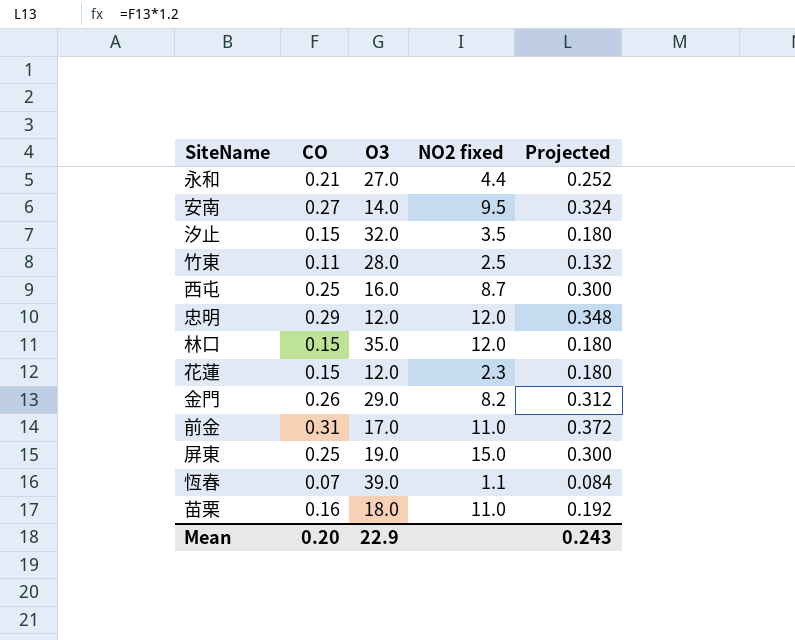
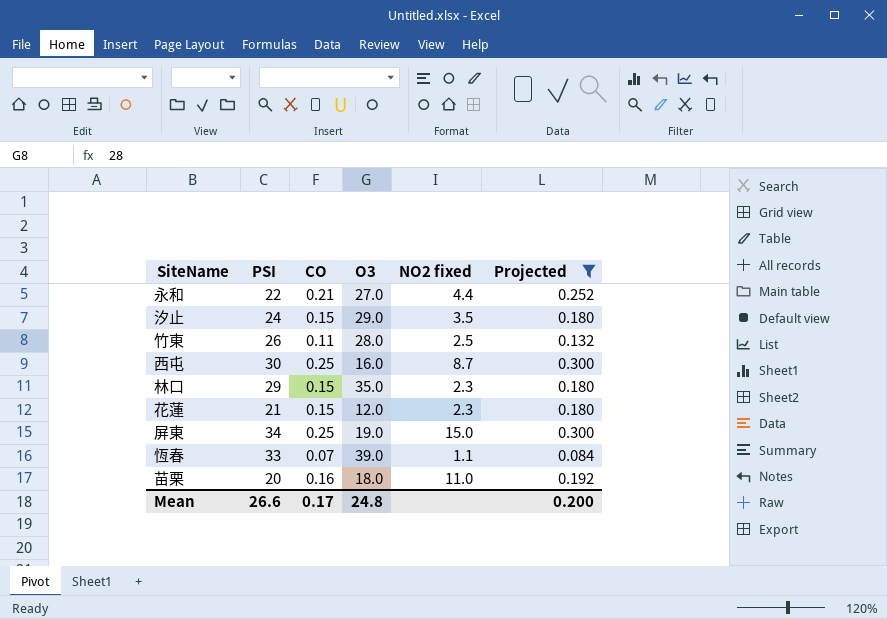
filter: none -> Projected <= 0.300
column PSI | position: none -> 2
汐止 | O3: 32.0 -> 29.0
林口 | NO2 fixed: 12.0 -> 2.3
Mean | CO: 0.20 -> 0.17
Mean | O3: 22.9 -> 24.8
Mean | Projected: 0.243 -> 0.200

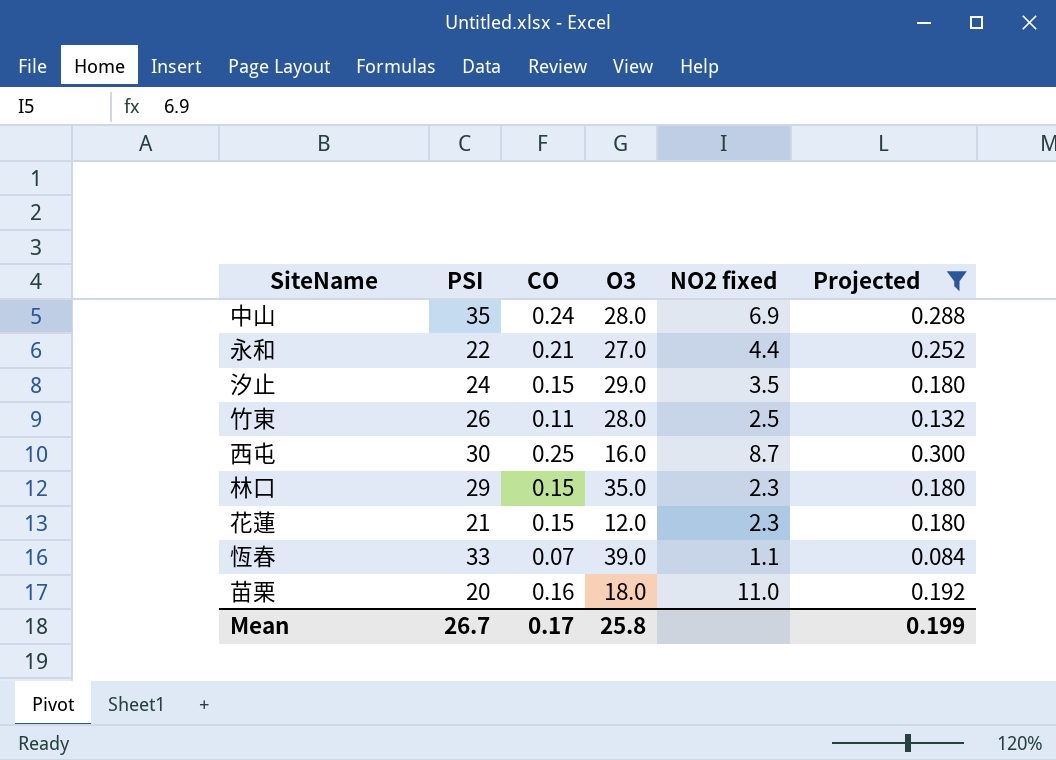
row 屏東: 34 | 0.25 | 19.0 | 15.0 | 0.300 -> none
row 中山: none -> 35 | 0.24 | 28.0 | 6.9 | 0.288
Mean | PSI: 26.6 -> 26.7
Mean | O3: 24.8 -> 25.8
Mean | Projected: 0.200 -> 0.199

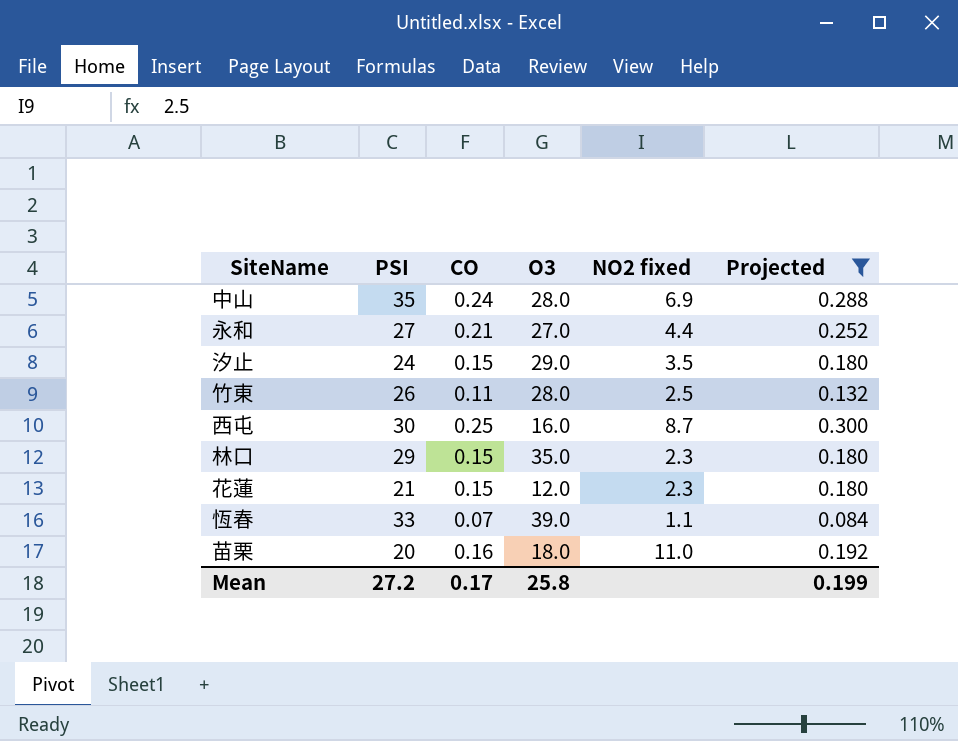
永和 | PSI: 22 -> 27
Mean | PSI: 26.7 -> 27.2

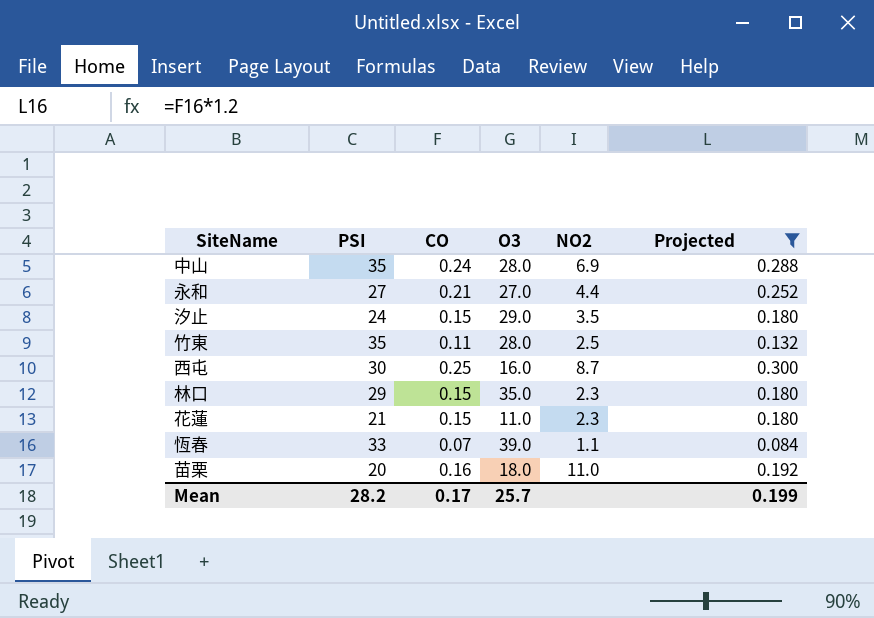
column name: NO2 fixed -> NO2
竹東 | PSI: 26 -> 35
花蓮 | O3: 12.0 -> 11.0
Mean | PSI: 27.2 -> 28.2
Mean | O3: 25.8 -> 25.7

